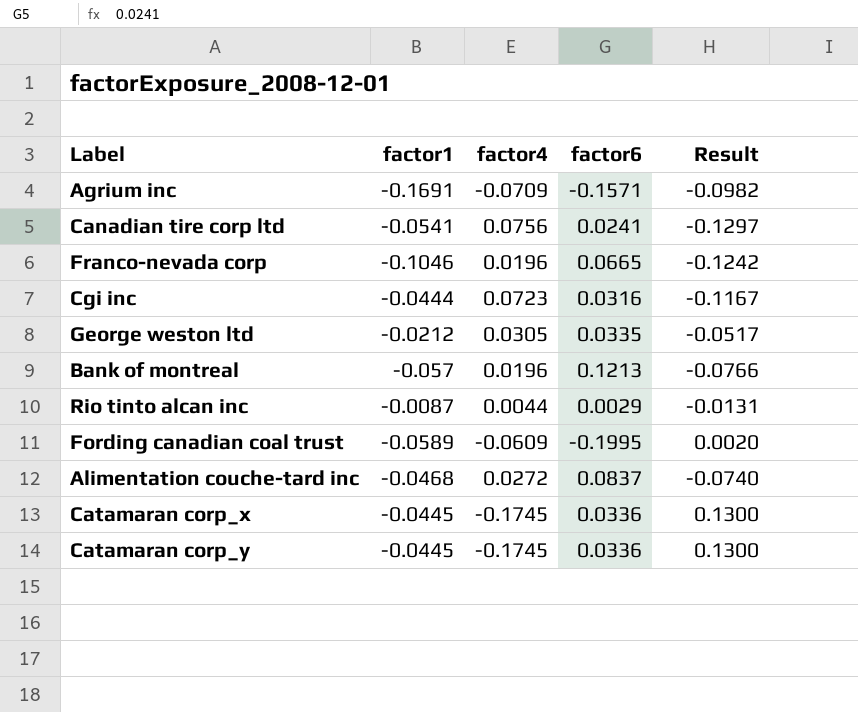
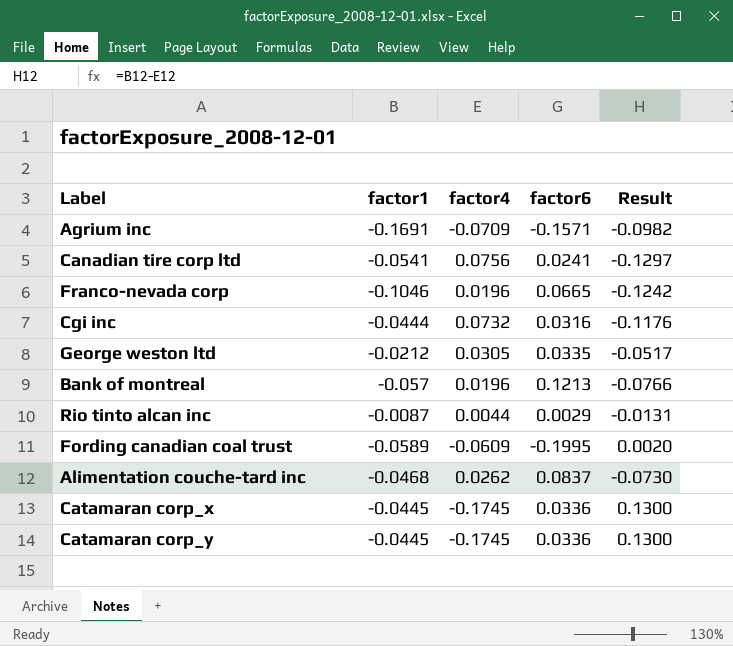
Cgi inc | factor4: 0.0723 -> 0.0732
Cgi inc | Result: -0.1167 -> -0.1176
Alimentation couche-tard inc | factor4: 0.0272 -> 0.0262
Alimentation couche-tard inc | Result: -0.0740 -> -0.0730

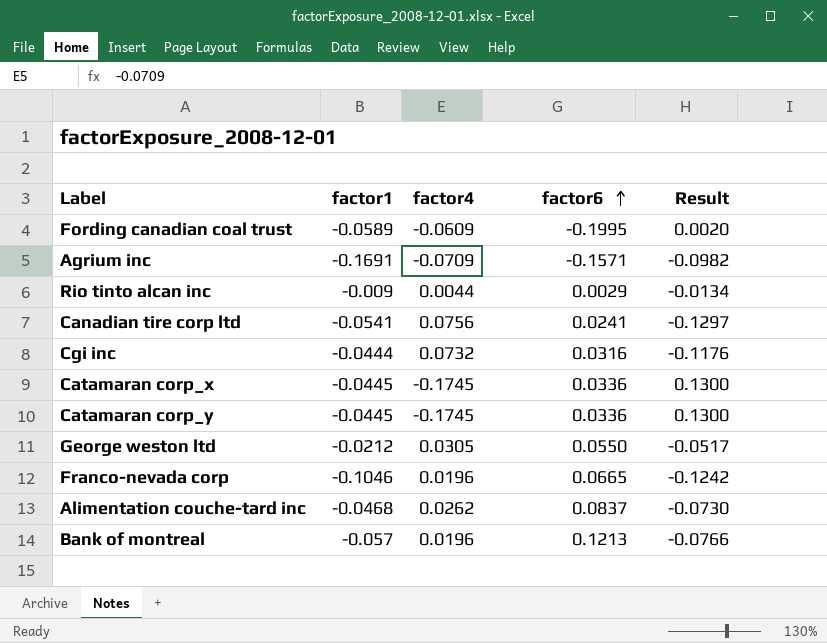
row order: none -> factor6 ascending
Rio tinto alcan inc | factor1: -0.0087 -> -0.009
Rio tinto alcan inc | Result: -0.0131 -> -0.0134
George weston ltd | factor6: 0.0335 -> 0.0550

